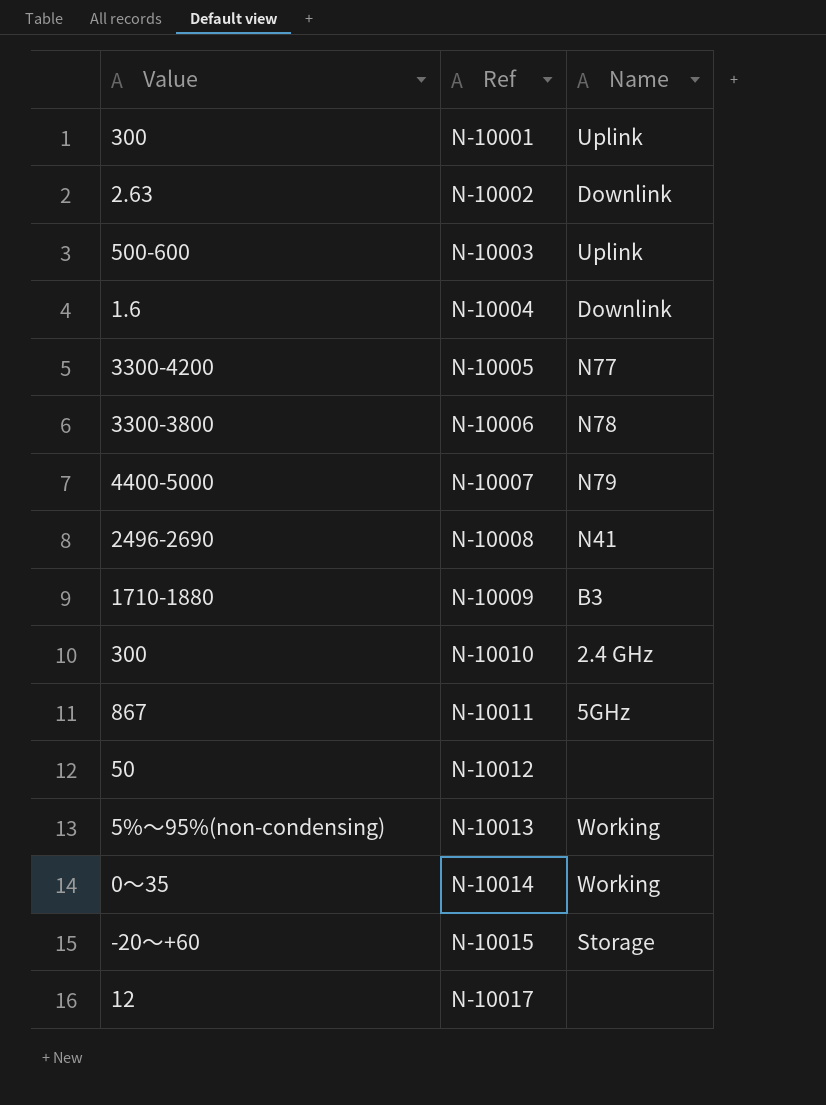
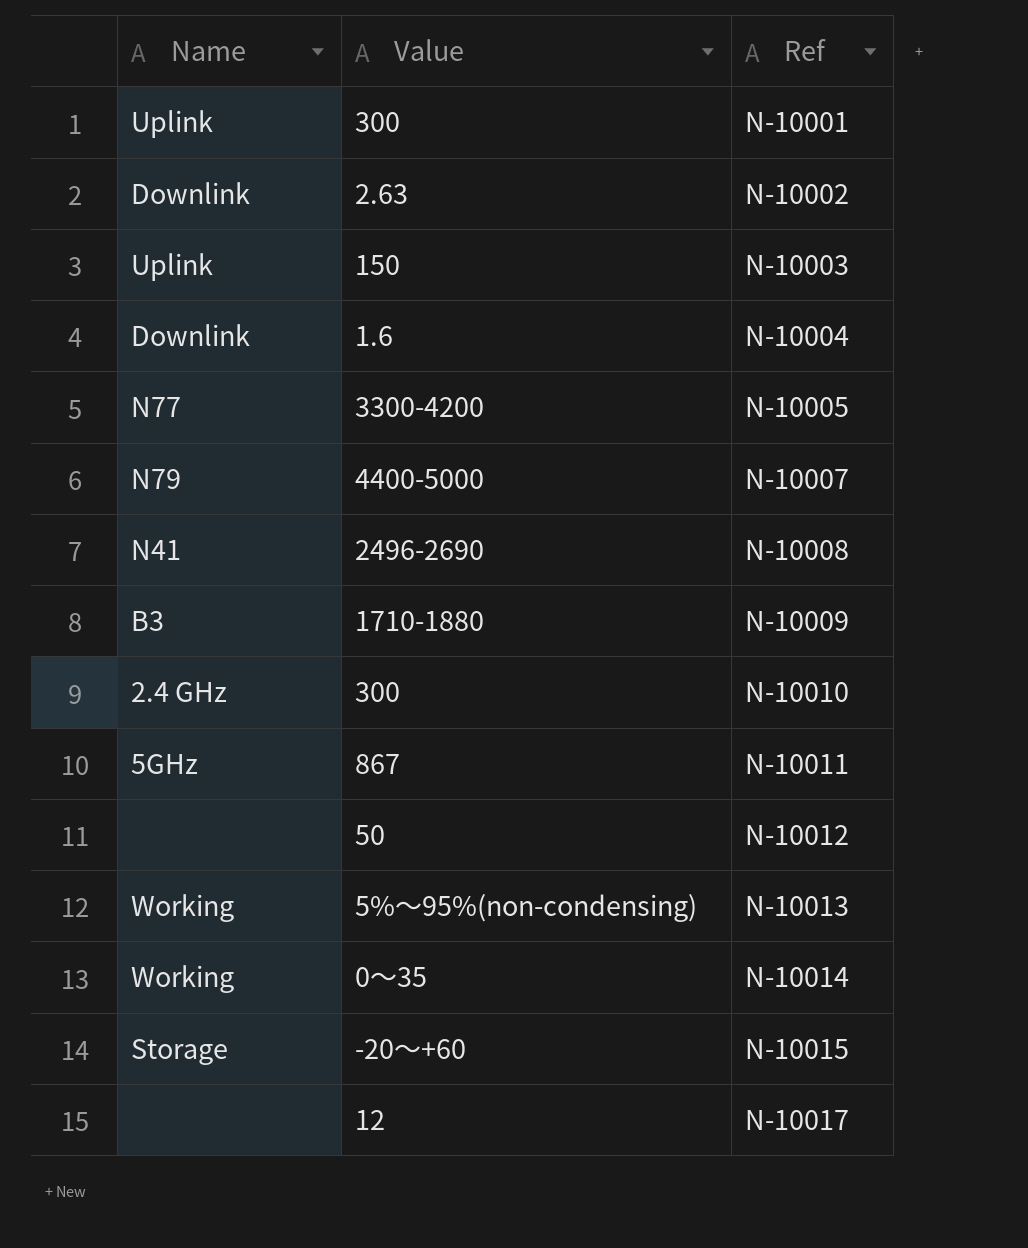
column Name | position: 3 -> 1
row N-10006: 3300-3800 | N78 -> none
N-10003 | Value: 500-600 -> 150

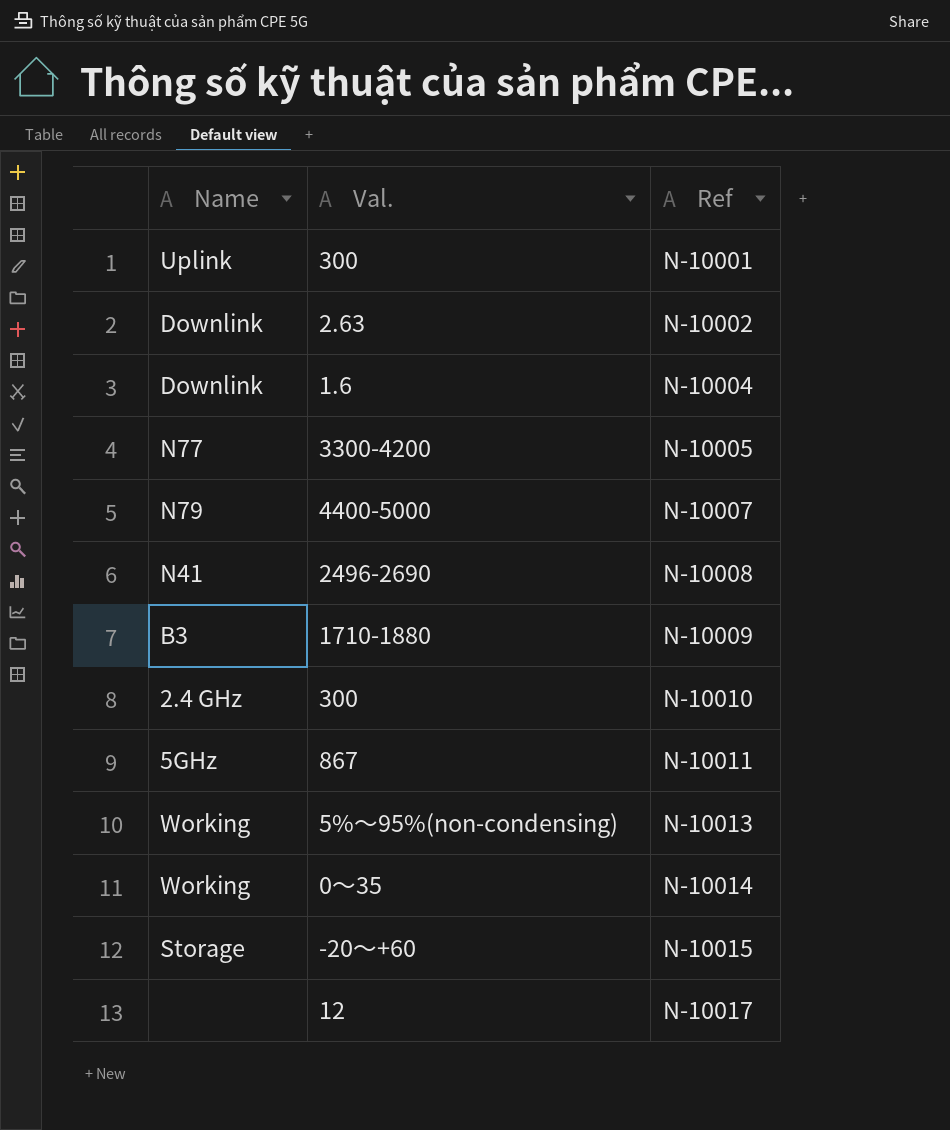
column name: Value -> Val.
row N-10003: Uplink | 150 -> none
row N-10012: none | 50 -> none

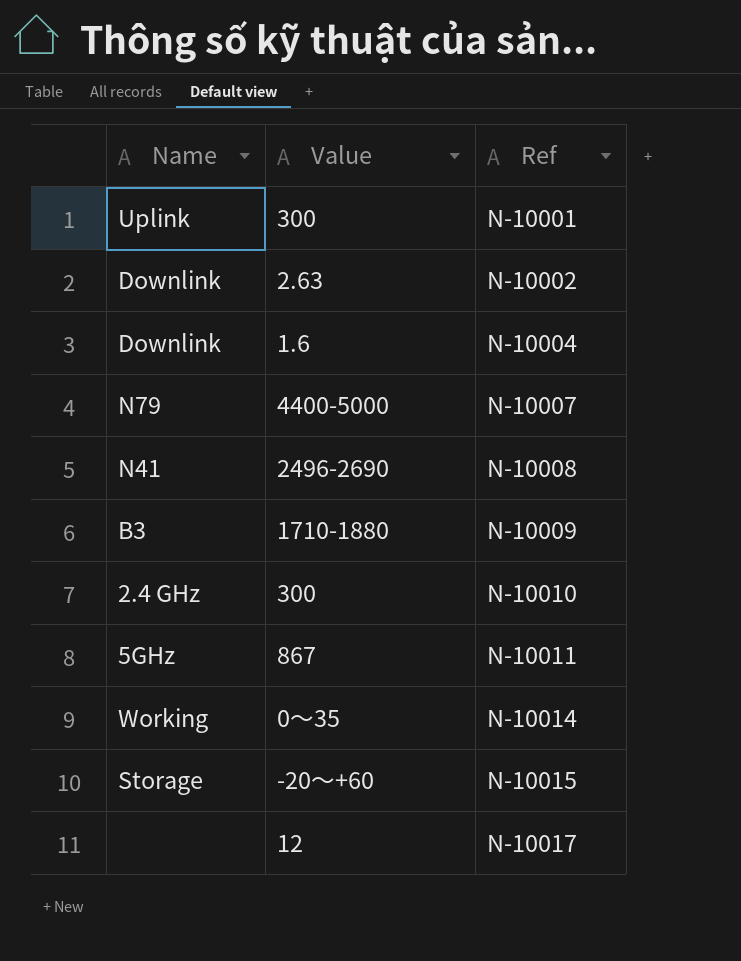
column name: Val. -> Value
row N-10005: N77 | 3300-4200 -> none
row N-10013: Working | 5%～95%(non-condensing) -> none

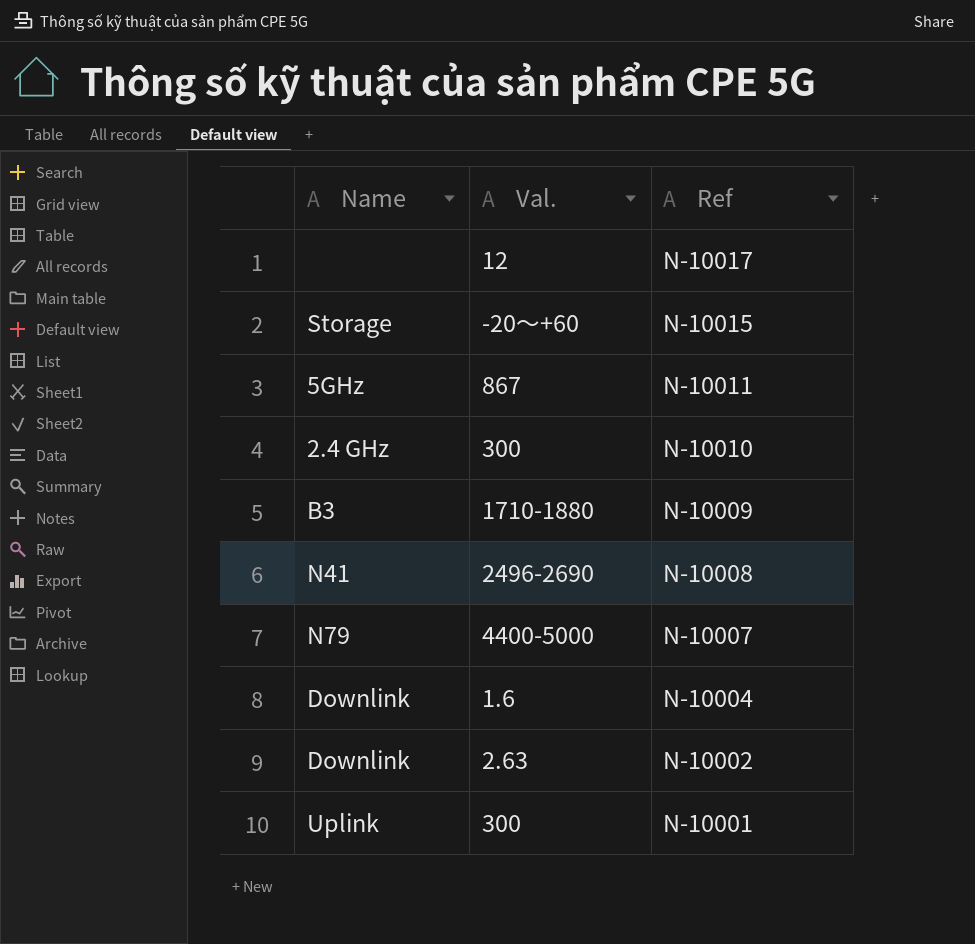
row order: Ref ascending -> Ref descending
column name: Value -> Val.
row N-10014: Working | 0～35 -> none

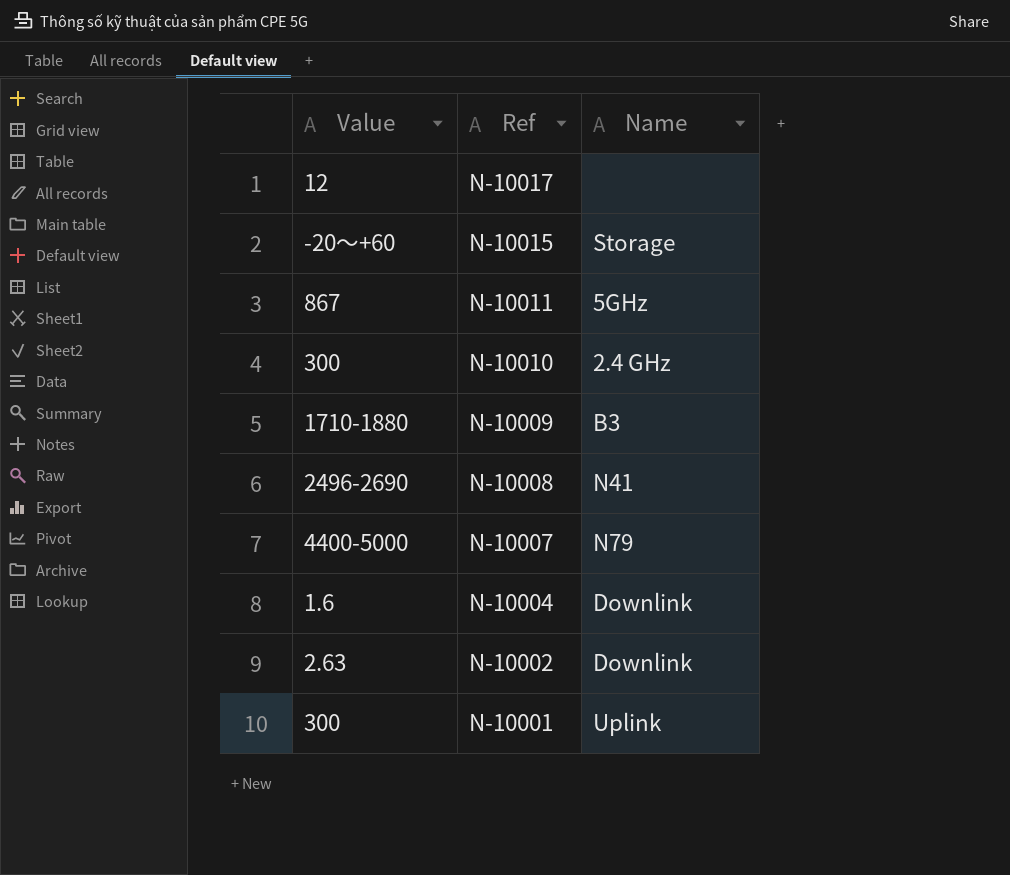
column name: Val. -> Value
column Name | position: 1 -> 3

